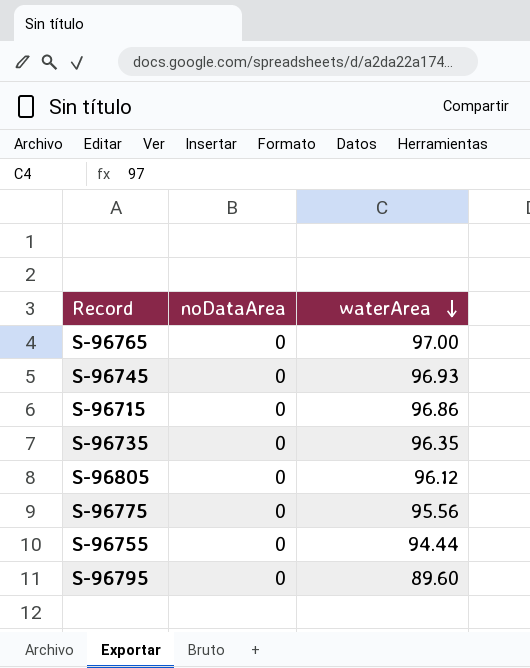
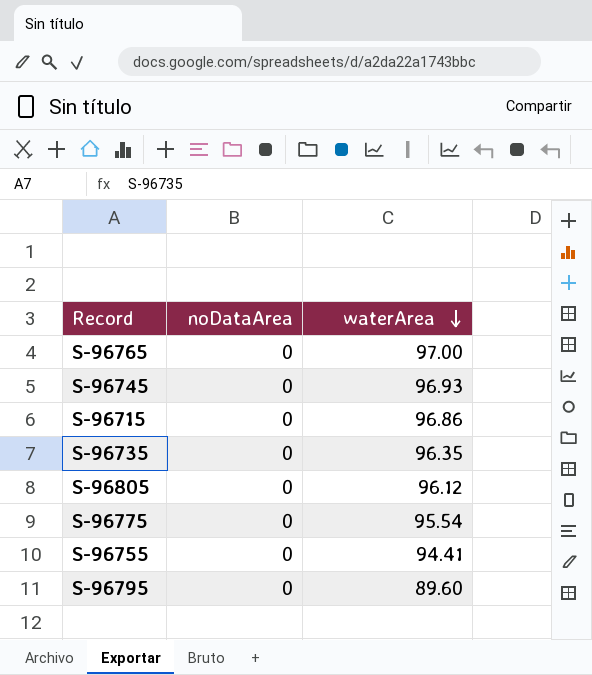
S-96775 | waterArea: 95.56 -> 95.54
S-96755 | waterArea: 94.44 -> 94.41

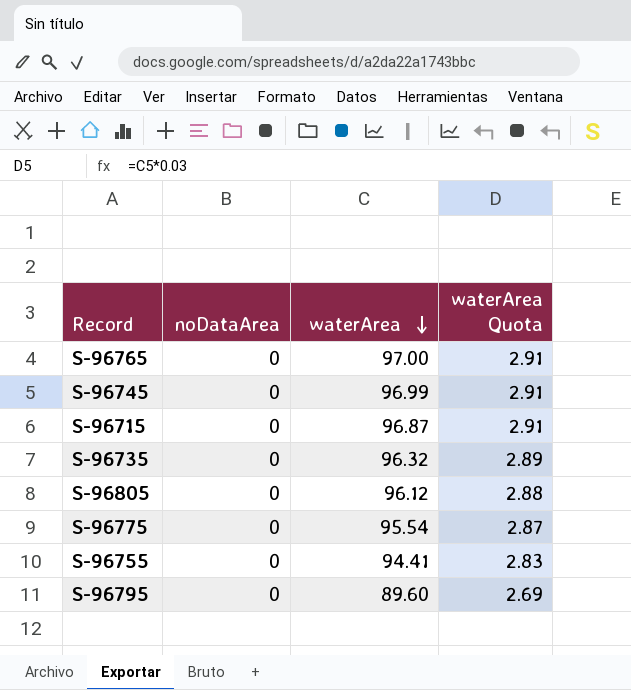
column waterArea Quota | formula: none -> [waterArea] * 0.03
S-96745 | waterArea: 96.93 -> 96.99
S-96715 | waterArea: 96.86 -> 96.87
S-96735 | waterArea: 96.35 -> 96.32

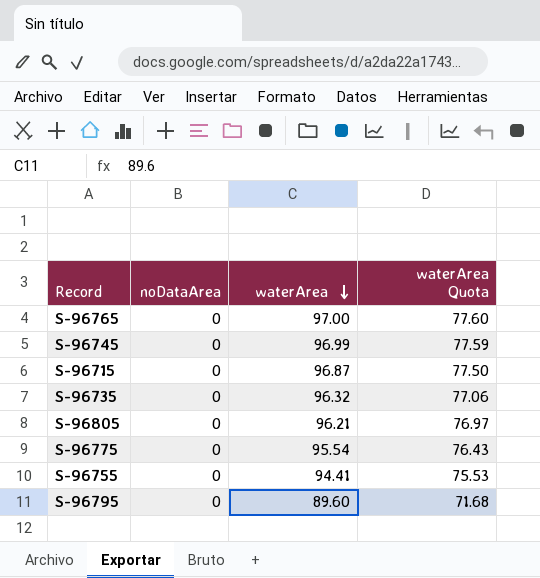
column waterArea Quota | formula: [waterArea] * 0.03 -> [waterArea] * 0.8
S-96805 | waterArea: 96.12 -> 96.21

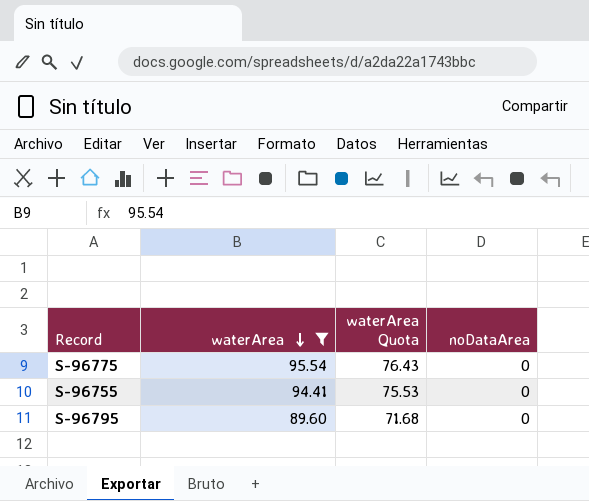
filter: none -> waterArea <= 95.54
column noDataArea | position: 2 -> 4

